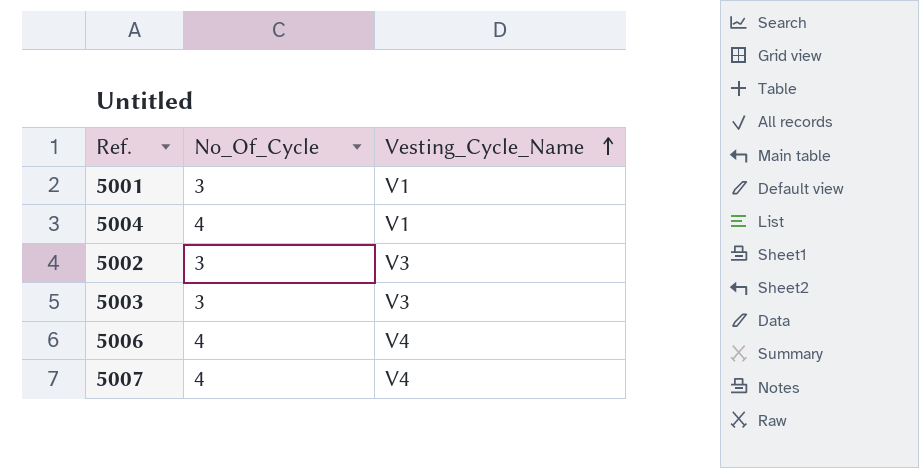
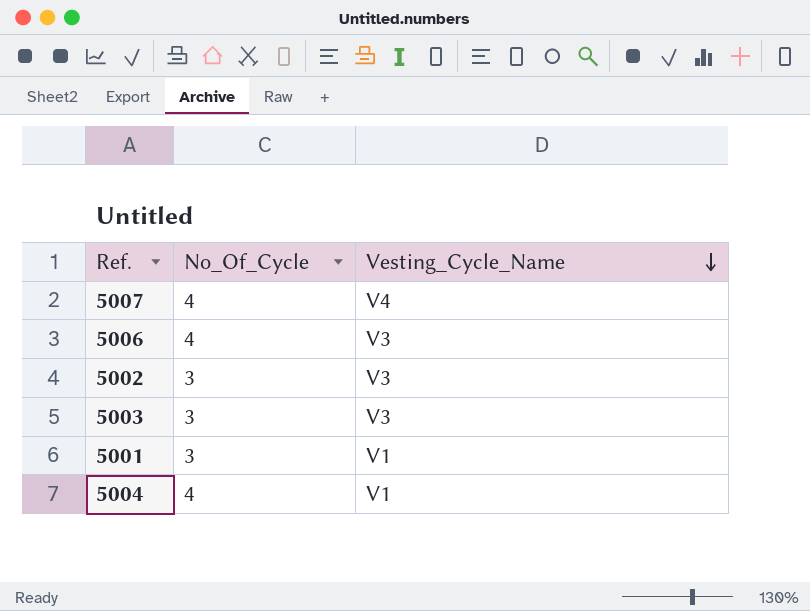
row order: Vesting_Cycle_Name ascending -> Vesting_Cycle_Name descending
5006 | Vesting_Cycle_Name: V4 -> V3

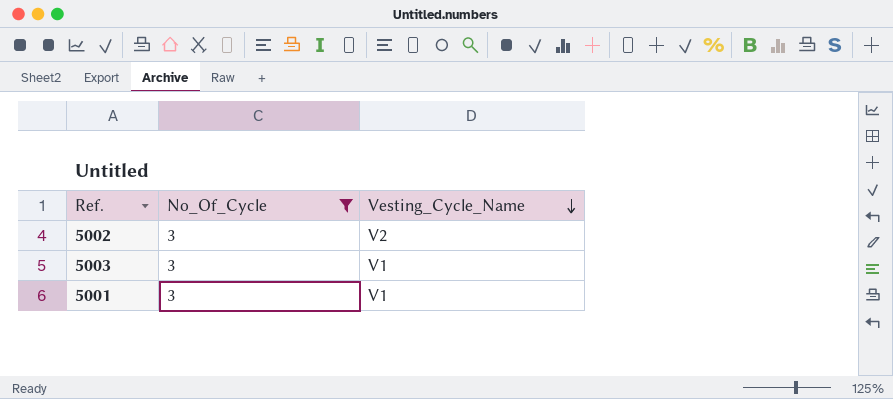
filter: none -> No_Of_Cycle = 3
5002 | Vesting_Cycle_Name: V3 -> V2
5003 | Vesting_Cycle_Name: V3 -> V1

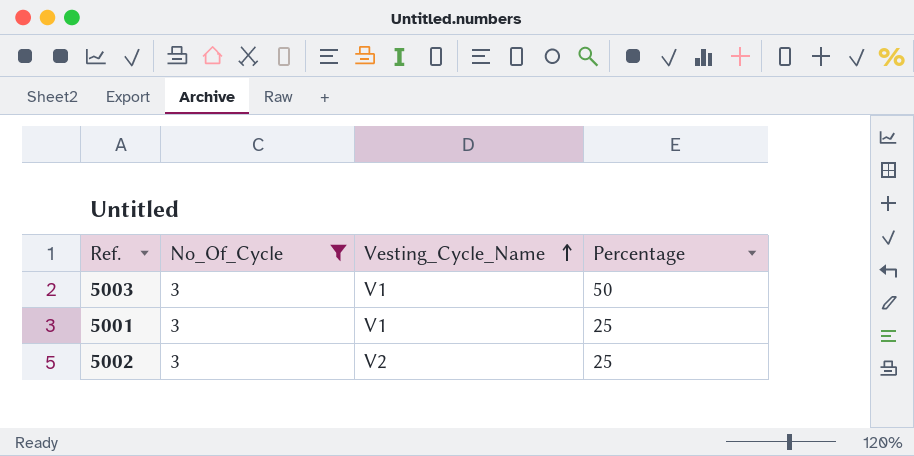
row order: Vesting_Cycle_Name descending -> Vesting_Cycle_Name ascending
column Percentage | position: none -> 4

